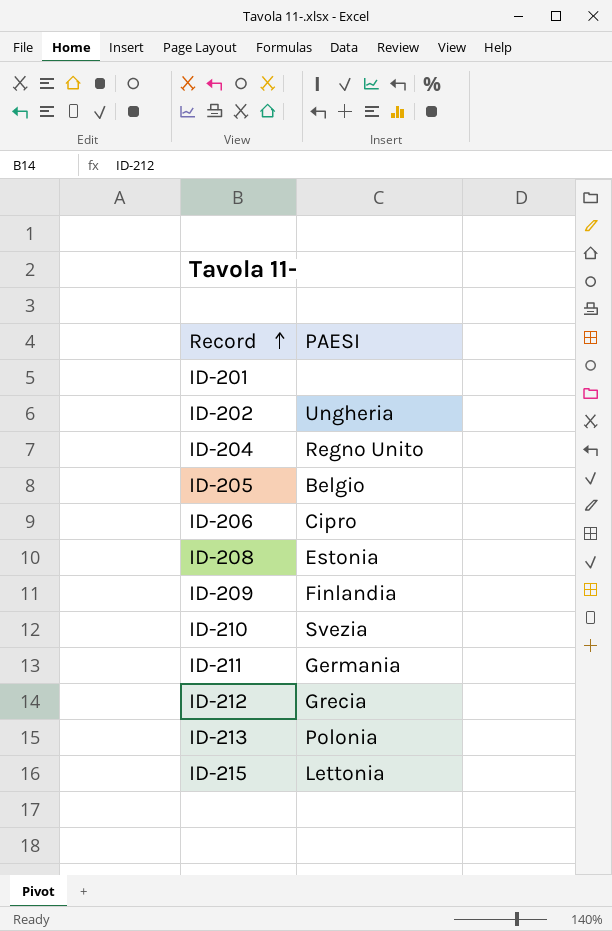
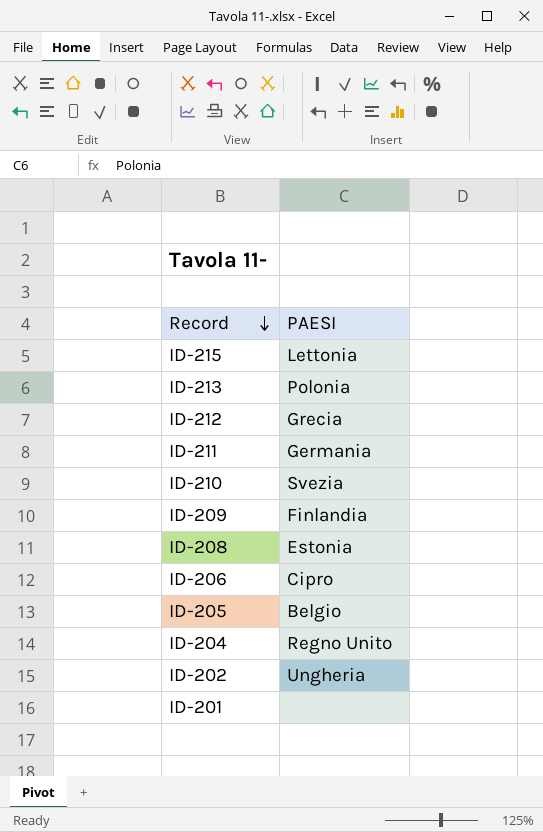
row order: Record ascending -> Record descending

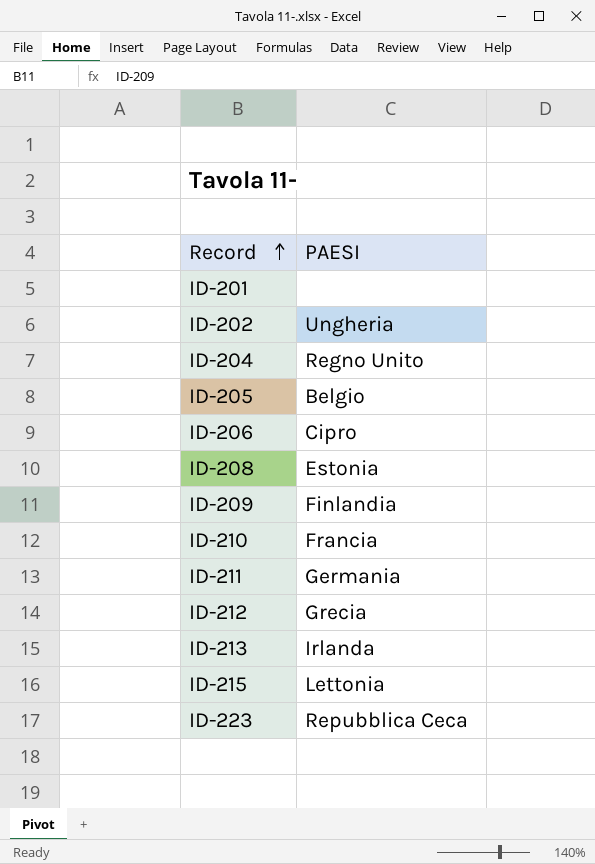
row order: Record descending -> Record ascending
ID-210 | PAESI: Svezia -> Francia
ID-213 | PAESI: Polonia -> Irlanda
row ID-223: none -> Repubblica Ceca

